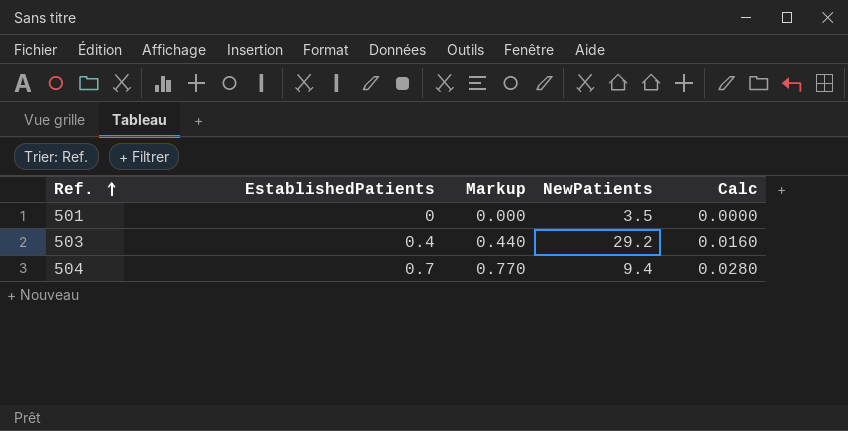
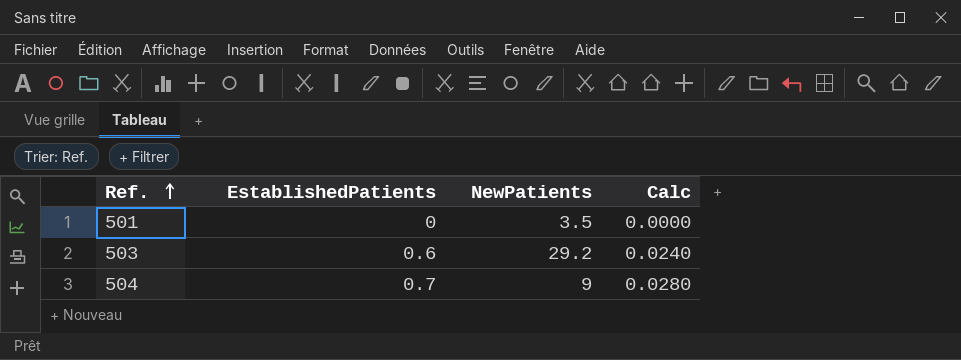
column Markup | formula: [EstablishedPatients] * 1.1 -> none
503 | EstablishedPatients: 0.4 -> 0.6
503 | Calc: 0.0160 -> 0.0240
504 | NewPatients: 9.4 -> 9

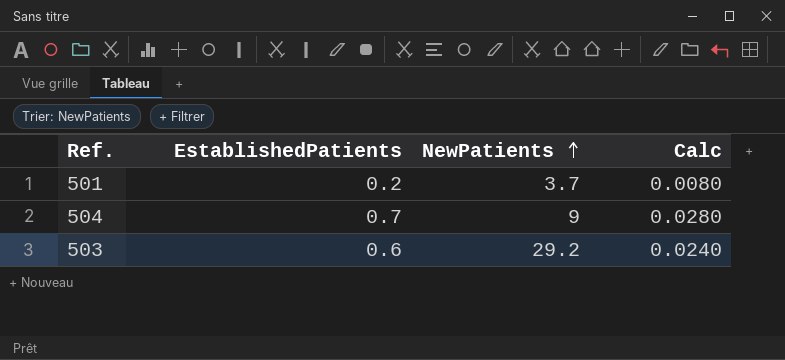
row order: Ref. ascending -> NewPatients ascending
501 | EstablishedPatients: 0 -> 0.2
501 | NewPatients: 3.5 -> 3.7
501 | Calc: 0.0000 -> 0.0080

